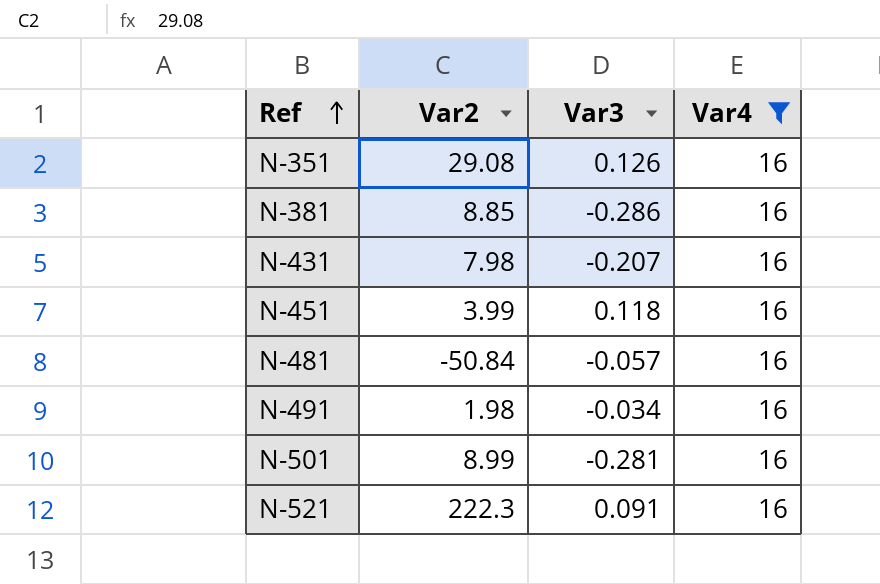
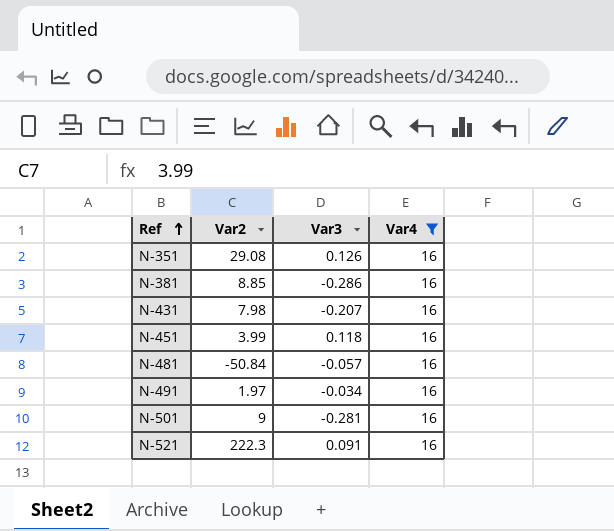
N-491 | Var2: 1.98 -> 1.97
N-501 | Var2: 8.99 -> 9

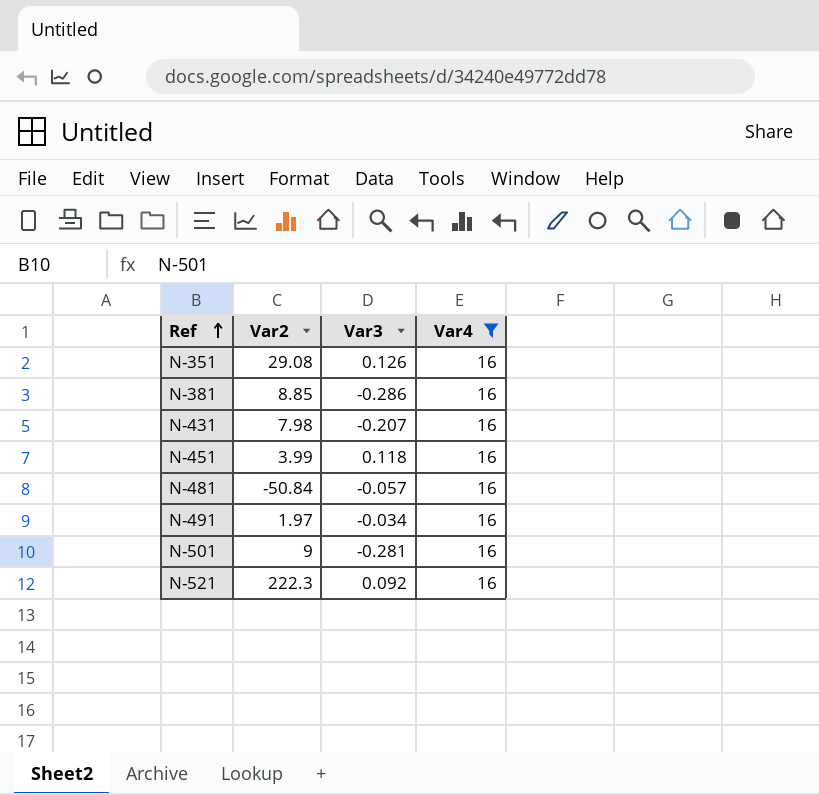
N-521 | Var3: 0.091 -> 0.092

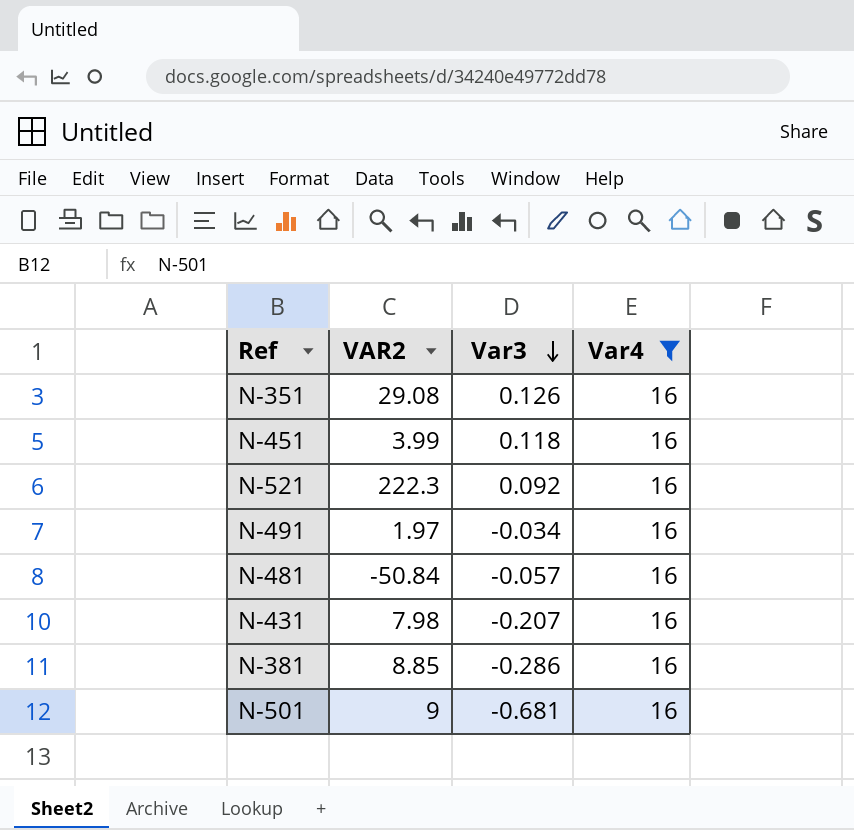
row order: Ref ascending -> Var3 descending
column name: Var2 -> VAR2
N-501 | Var3: -0.281 -> -0.681

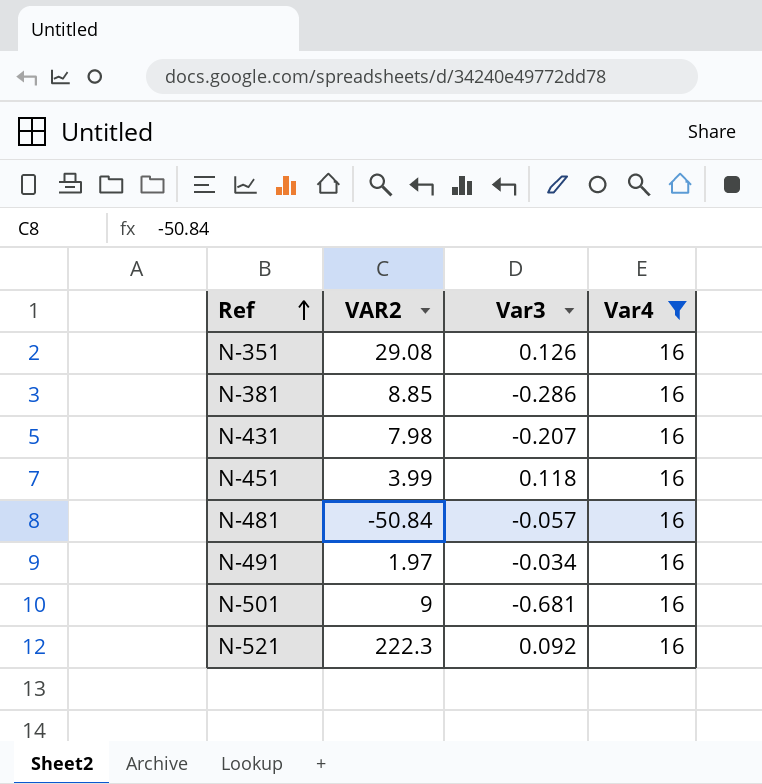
row order: Var3 descending -> Ref ascending

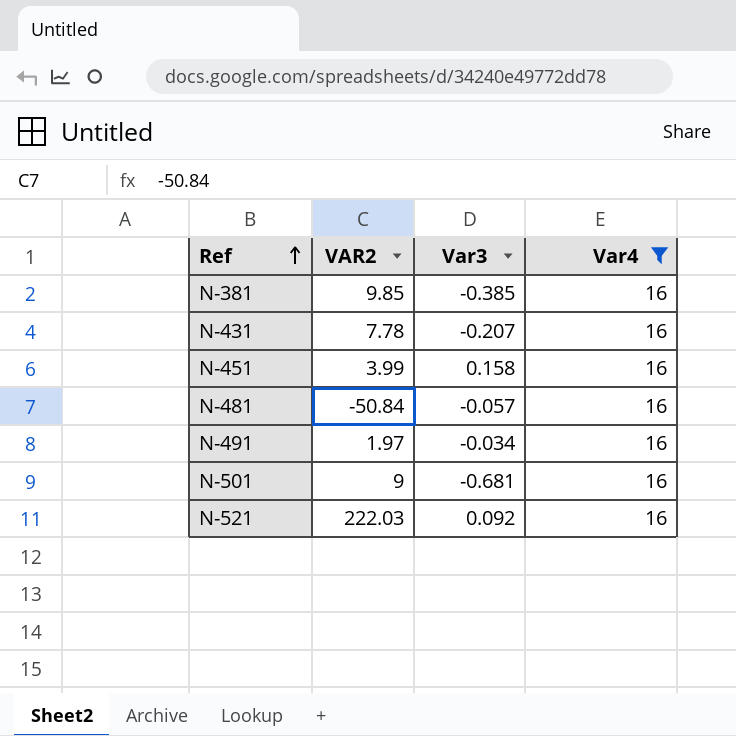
row N-351: 29.08 | 0.126 | 16 -> none
N-381 | VAR2: 8.85 -> 9.85
N-381 | Var3: -0.286 -> -0.385
N-431 | VAR2: 7.98 -> 7.78
N-451 | Var3: 0.118 -> 0.158
N-521 | VAR2: 222.3 -> 222.03

